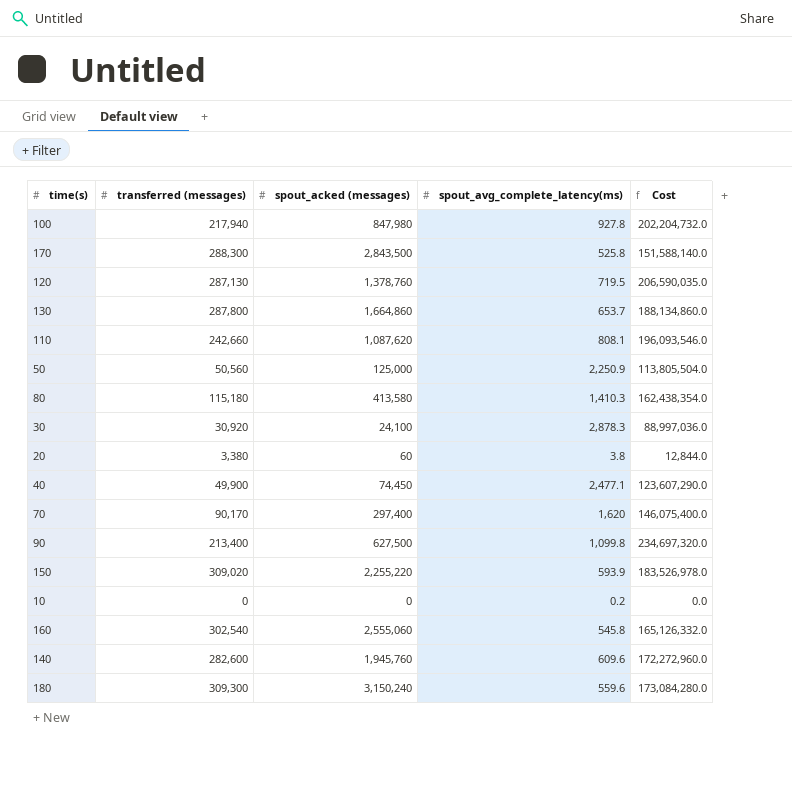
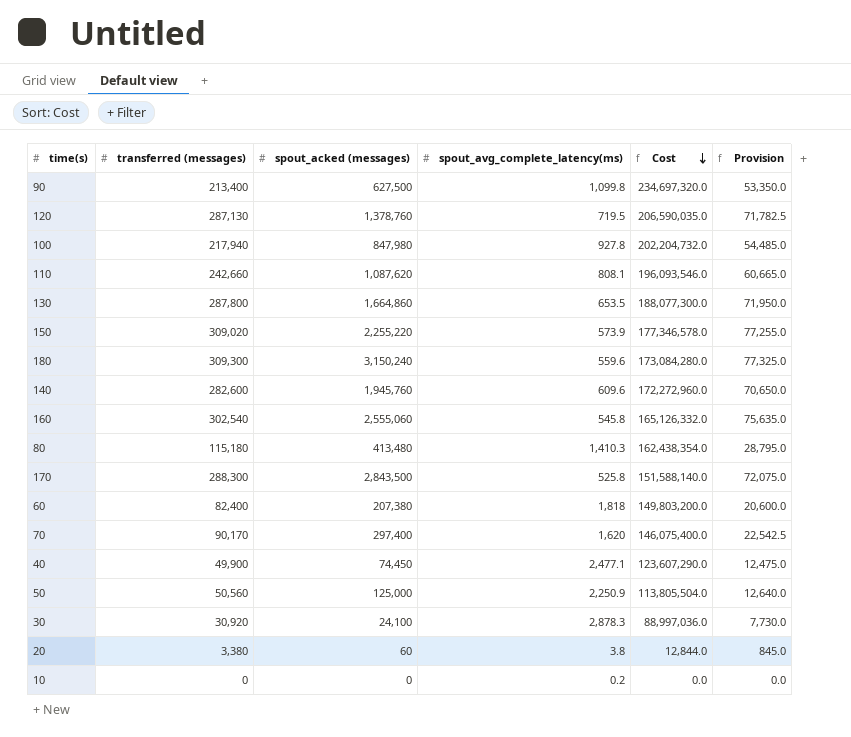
row order: none -> Cost descending
column Provision | formula: none -> [transferred (messages)] * 0.25
130 | spout_avg_complete_latency(ms): 653.7 -> 653.5
130 | Cost: 188,134,860.0 -> 188,077,300.0
150 | spout_avg_complete_latency(ms): 593.9 -> 573.9
150 | Cost: 183,526,978.0 -> 177,346,578.0
80 | spout_acked (messages): 413,580 -> 413,480
row 60: none -> 82,400 | 207,380 | 1,818 | 149,803,200.0 | 20,600.0

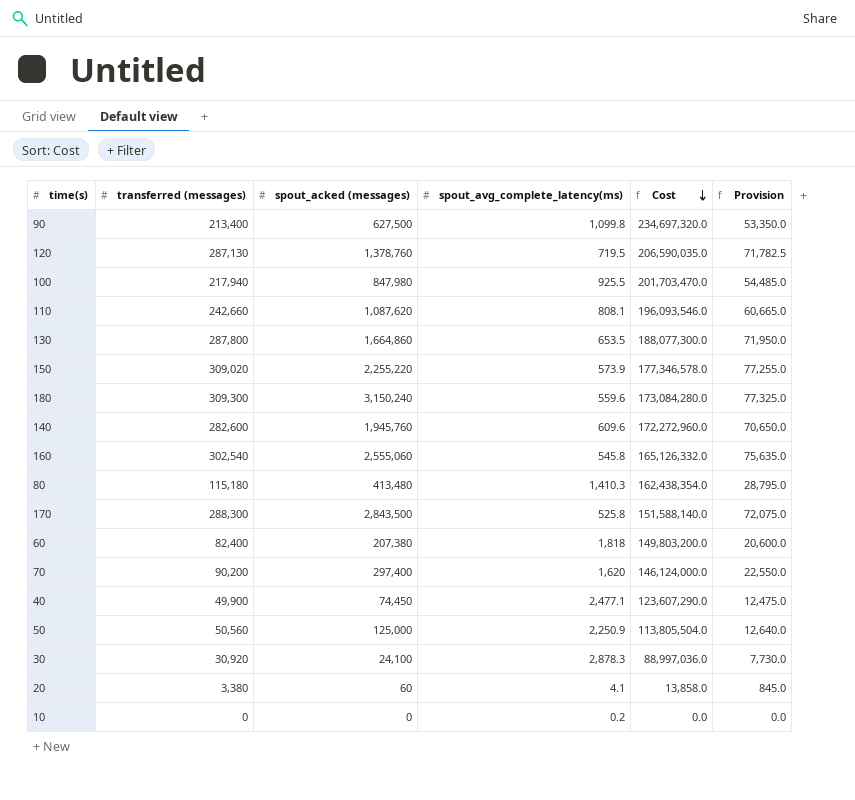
100 | spout_avg_complete_latency(ms): 927.8 -> 925.5
100 | Cost: 202,204,732.0 -> 201,703,470.0
70 | transferred (messages): 90,170 -> 90,200
70 | Cost: 146,075,400.0 -> 146,124,000.0
70 | Provision: 22,542.5 -> 22,550.0
20 | spout_avg_complete_latency(ms): 3.8 -> 4.1
20 | Cost: 12,844.0 -> 13,858.0

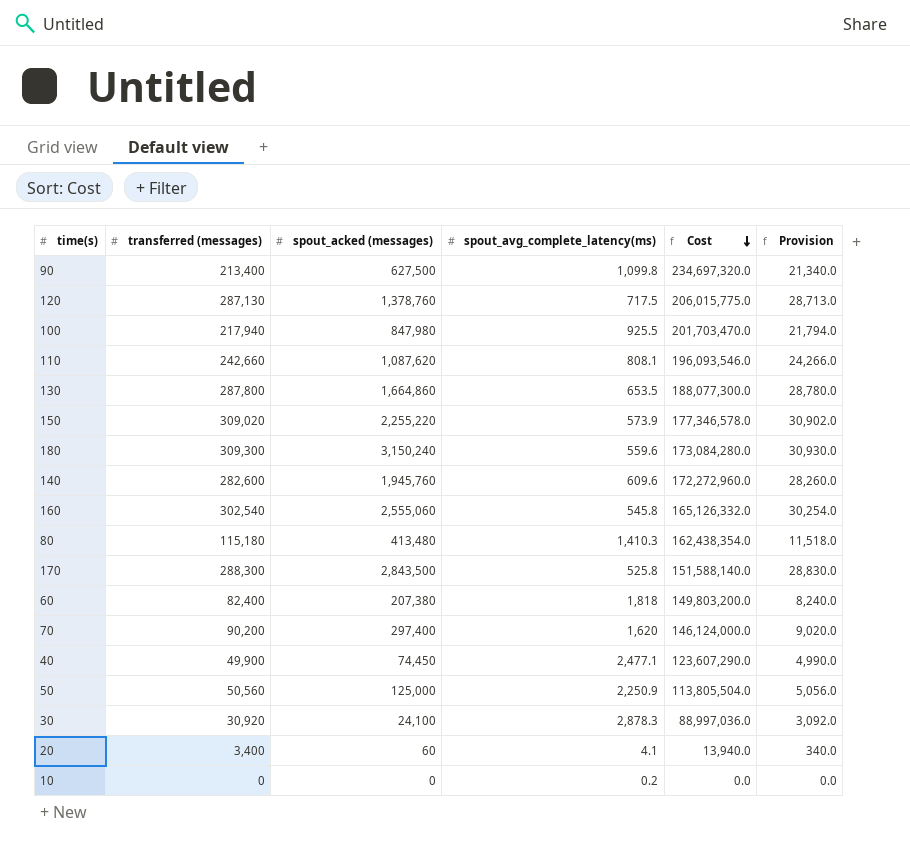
column Provision | formula: [transferred (messages)] * 0.25 -> [transferred (messages)] * 0.1
120 | spout_avg_complete_latency(ms): 719.5 -> 717.5
120 | Cost: 206,590,035.0 -> 206,015,775.0
20 | transferred (messages): 3,380 -> 3,400
20 | Cost: 13,858.0 -> 13,940.0

